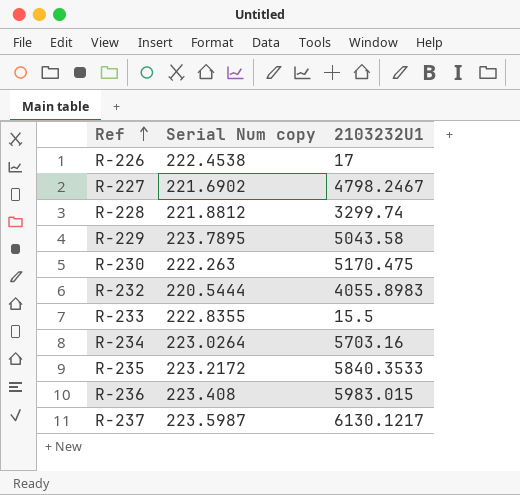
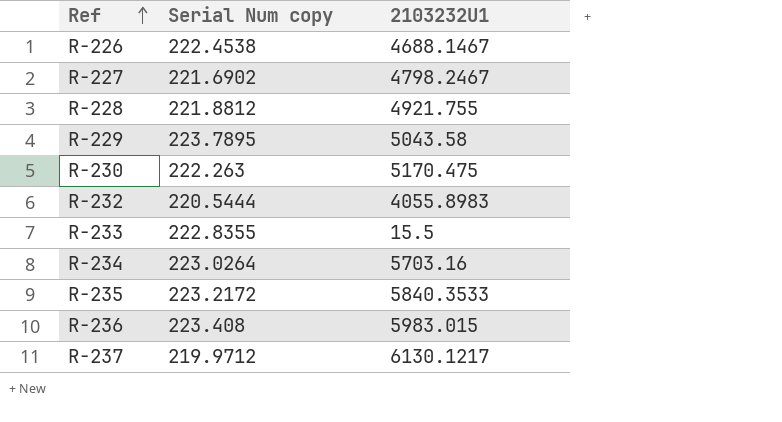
R-226 | 2103232U1: 17 -> 4688.1467
R-228 | 2103232U1: 3299.74 -> 4921.755
R-237 | Serial Num copy: 223.5987 -> 219.9712

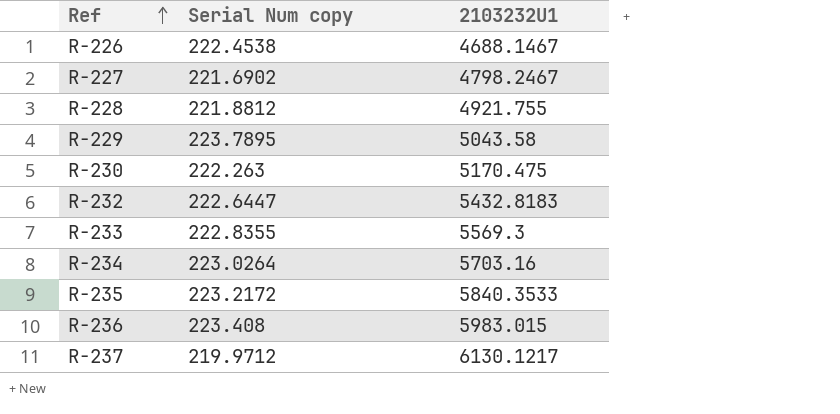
R-232 | Serial Num copy: 220.5444 -> 222.6447
R-232 | 2103232U1: 4055.8983 -> 5432.8183
R-233 | 2103232U1: 15.5 -> 5569.3

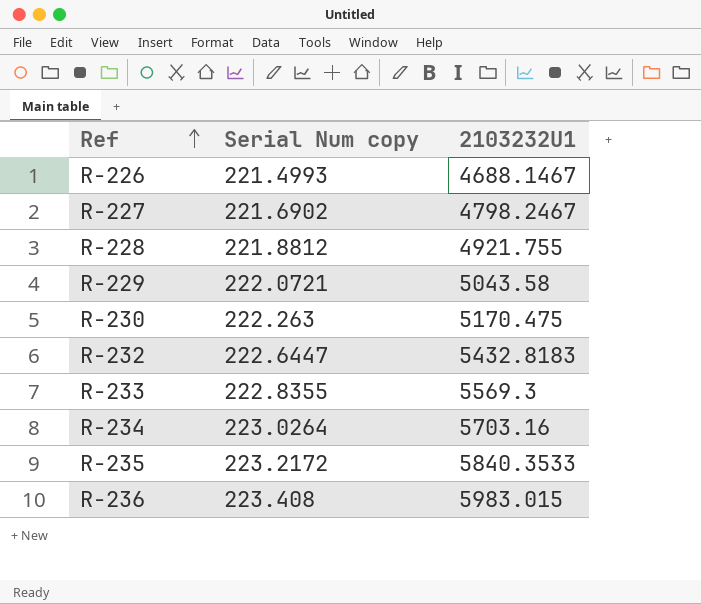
row R-237: 219.9712 | 6130.1217 -> none
R-226 | Serial Num copy: 222.4538 -> 221.4993
R-229 | Serial Num copy: 223.7895 -> 222.0721

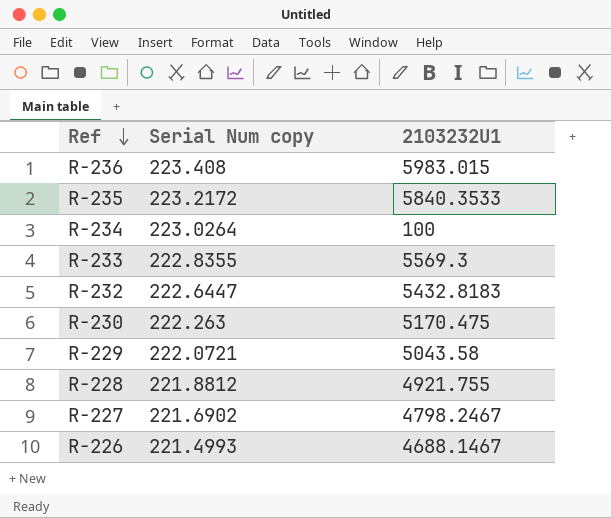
row order: Ref ascending -> Ref descending
R-234 | 2103232U1: 5703.16 -> 100

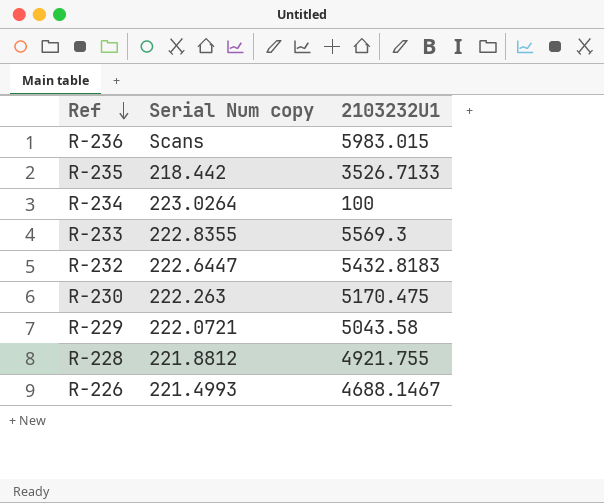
row R-227: 221.6902 | 4798.2467 -> none
R-236 | Serial Num copy: 223.408 -> Scans
R-235 | Serial Num copy: 223.2172 -> 218.442
R-235 | 2103232U1: 5840.3533 -> 3526.7133

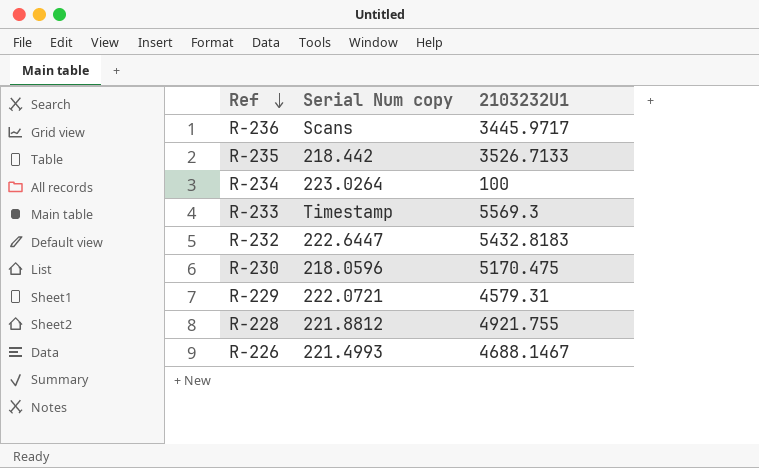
R-236 | 2103232U1: 5983.015 -> 3445.9717
R-233 | Serial Num copy: 222.8355 -> Timestamp
R-230 | Serial Num copy: 222.263 -> 218.0596
R-229 | 2103232U1: 5043.58 -> 4579.31

